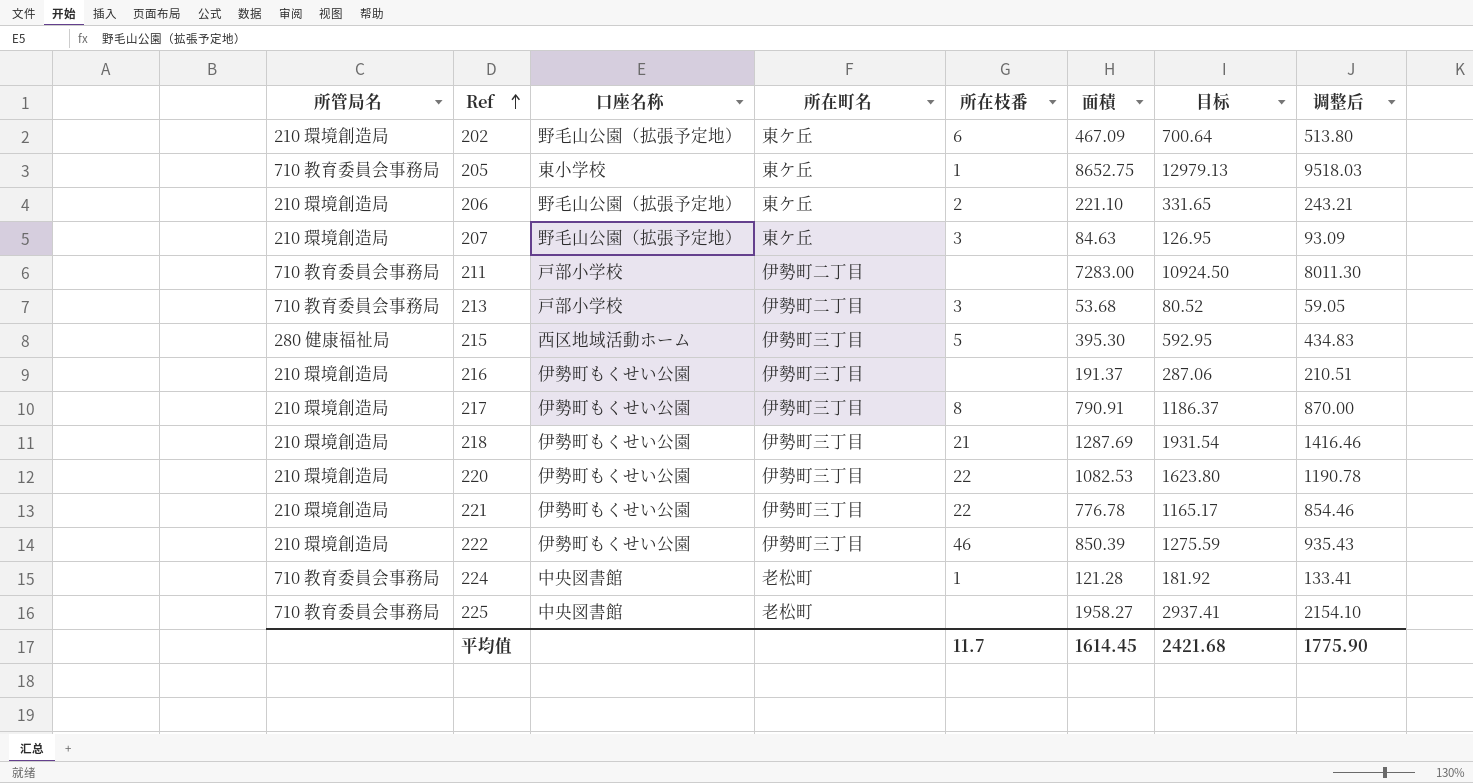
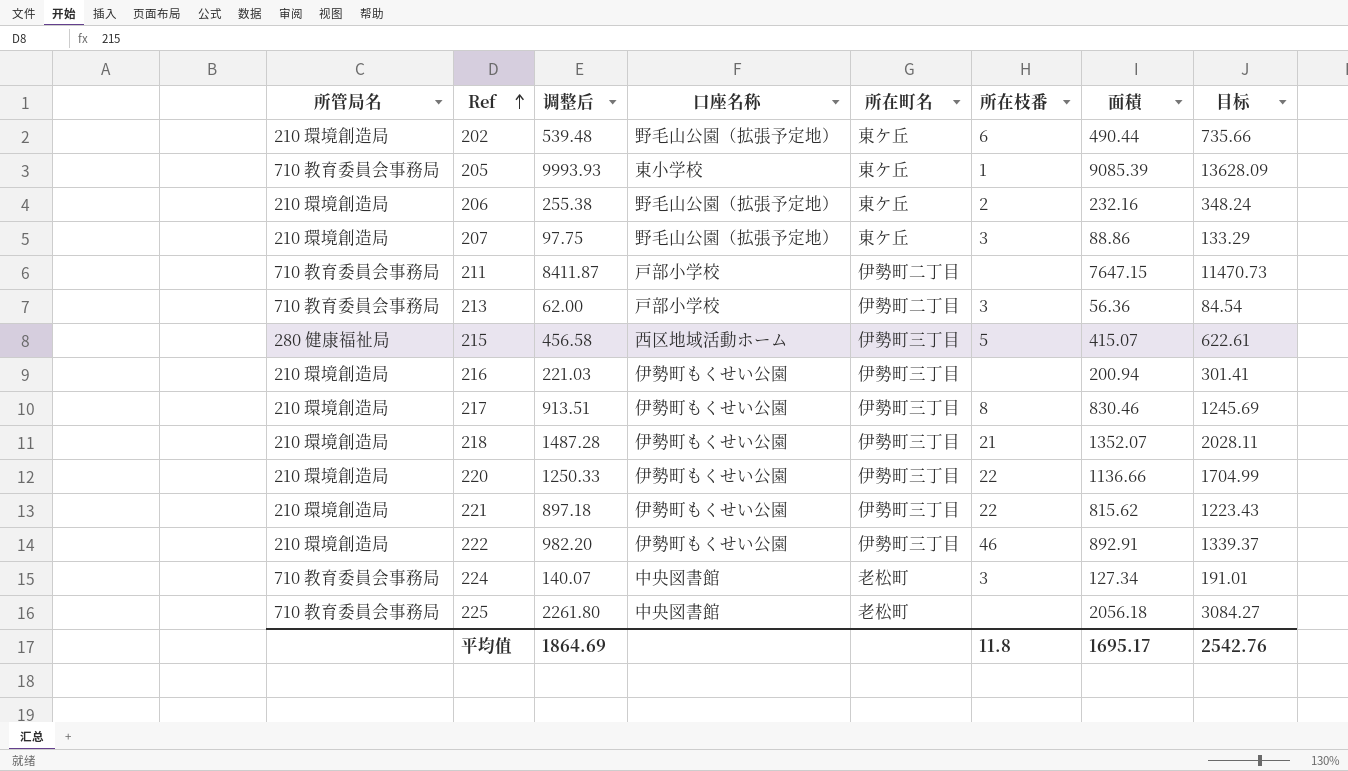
column 调整后 | position: 8 -> 3
202 | 调整后: 513.80 -> 539.48
202 | 面積: 467.09 -> 490.44
202 | 目标: 700.64 -> 735.66
205 | 调整后: 9518.03 -> 9993.93
205 | 面積: 8652.75 -> 9085.39
205 | 目标: 12979.13 -> 13628.09
206 | 调整后: 243.21 -> 255.38
206 | 面積: 221.10 -> 232.16
206 | 目标: 331.65 -> 348.24
207 | 调整后: 93.09 -> 97.75
207 | 面積: 84.63 -> 88.86
207 | 目标: 126.95 -> 133.29
211 | 调整后: 8011.30 -> 8411.87
211 | 面積: 7283.00 -> 7647.15
211 | 目标: 10924.50 -> 11470.73
213 | 调整后: 59.05 -> 62.00
213 | 面積: 53.68 -> 56.36
213 | 目标: 80.52 -> 84.54
215 | 调整后: 434.83 -> 456.58
215 | 面積: 395.30 -> 415.07
215 | 目标: 592.95 -> 622.61
216 | 调整后: 210.51 -> 221.03
216 | 面積: 191.37 -> 200.94
216 | 目标: 287.06 -> 301.41
217 | 调整后: 870.00 -> 913.51
217 | 面積: 790.91 -> 830.46
217 | 目标: 1186.37 -> 1245.69
218 | 调整后: 1416.46 -> 1487.28
218 | 面積: 1287.69 -> 1352.07
218 | 目标: 1931.54 -> 2028.11
220 | 调整后: 1190.78 -> 1250.33
220 | 面積: 1082.53 -> 1136.66
220 | 目标: 1623.80 -> 1704.99
221 | 调整后: 854.46 -> 897.18
221 | 面積: 776.78 -> 815.62
221 | 目标: 1165.17 -> 1223.43
222 | 调整后: 935.43 -> 982.20
222 | 面積: 850.39 -> 892.91
222 | 目标: 1275.59 -> 1339.37
224 | 调整后: 133.41 -> 140.07
224 | 所在枝番: 1 -> 3
224 | 面積: 121.28 -> 127.34
224 | 目标: 181.92 -> 191.01
225 | 调整后: 2154.10 -> 2261.80
225 | 面積: 1958.27 -> 2056.18
225 | 目标: 2937.41 -> 3084.27
平均值 | 调整后: 1775.90 -> 1864.69
平均值 | 所在枝番: 11.7 -> 11.8
平均值 | 面積: 1614.45 -> 1695.17
平均值 | 目标: 2421.68 -> 2542.76

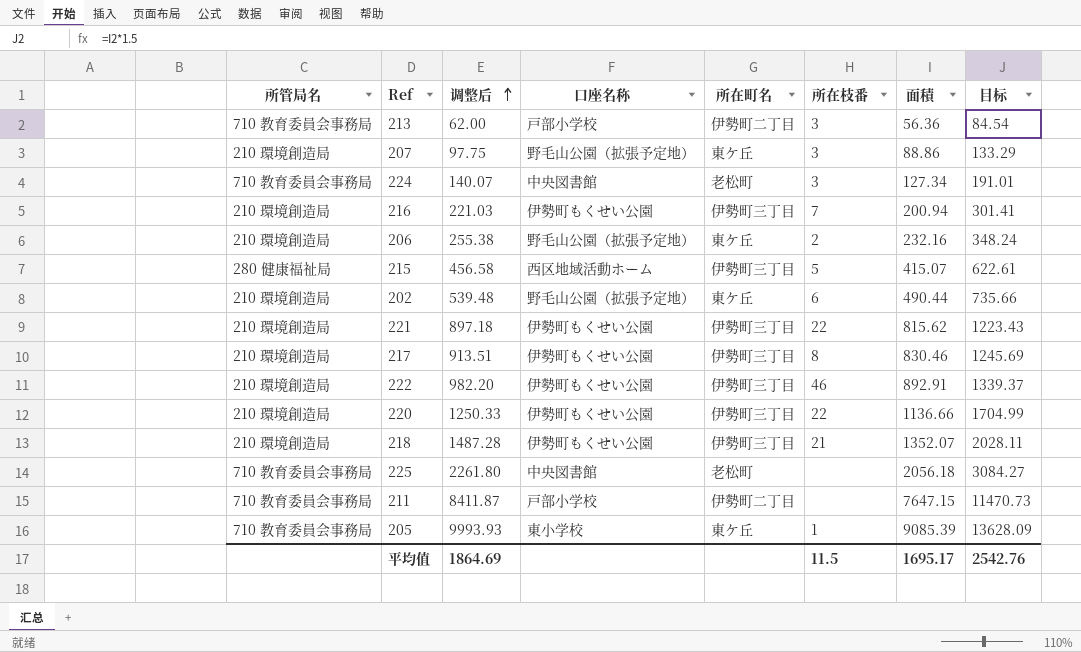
row order: Ref ascending -> 调整后 ascending
216 | 所在枝番: none -> 7
平均值 | 所在枝番: 11.8 -> 11.5

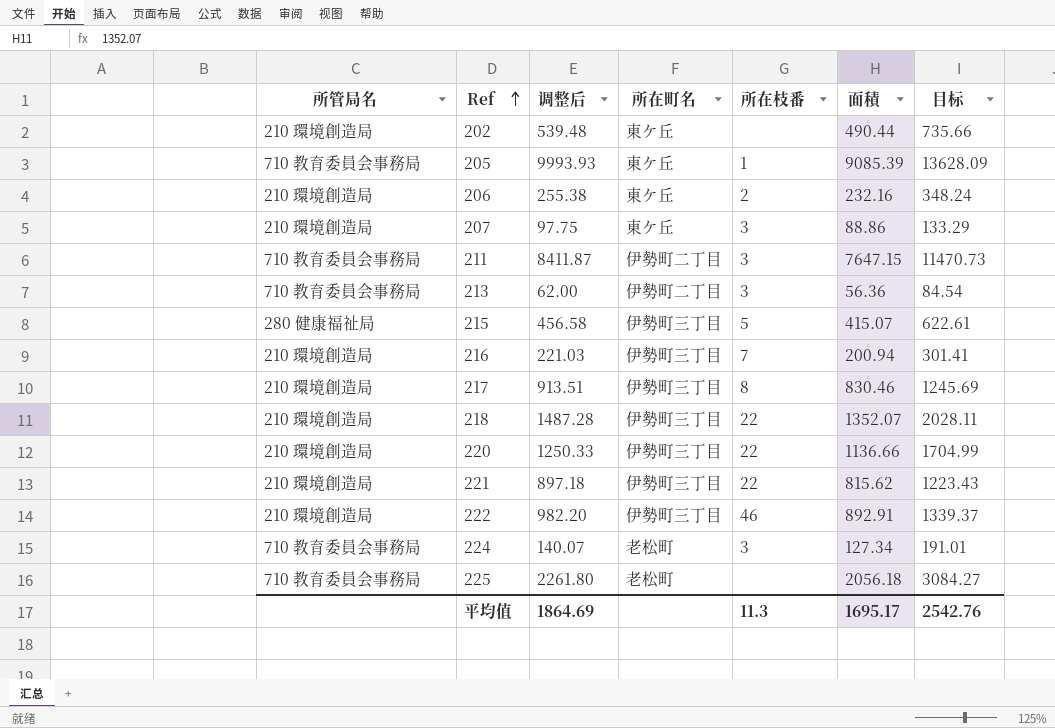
row order: 调整后 ascending -> Ref ascending
column 口座名称 | position: 4 -> none
202 | 所在枝番: 6 -> none
211 | 所在枝番: none -> 3
218 | 所在枝番: 21 -> 22
平均值 | 所在枝番: 11.5 -> 11.3

